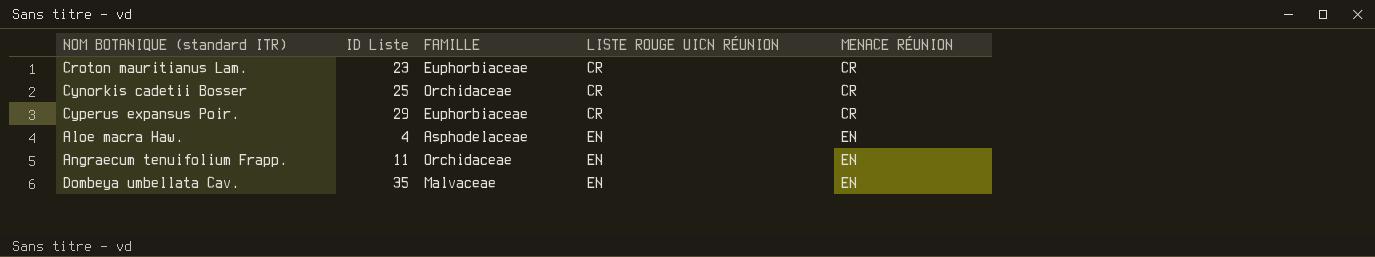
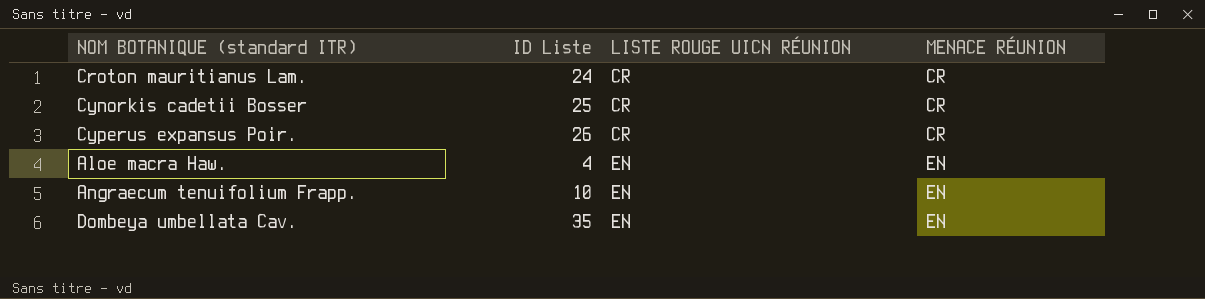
column FAMILLE | position: 3 -> none
Croton mauritianus Lam. | ID Liste: 23 -> 24
Cyperus expansus Poir. | ID Liste: 29 -> 26
Angraecum tenuifolium Frapp. | ID Liste: 11 -> 10

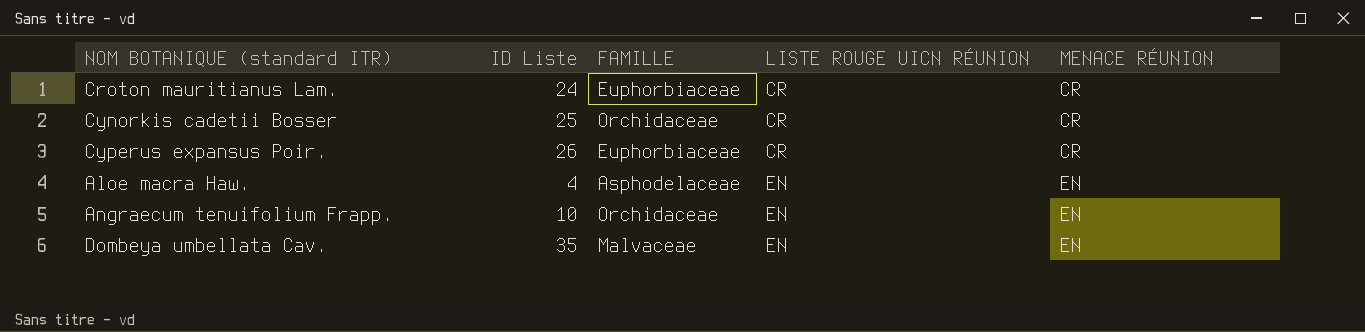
column FAMILLE | position: none -> 3

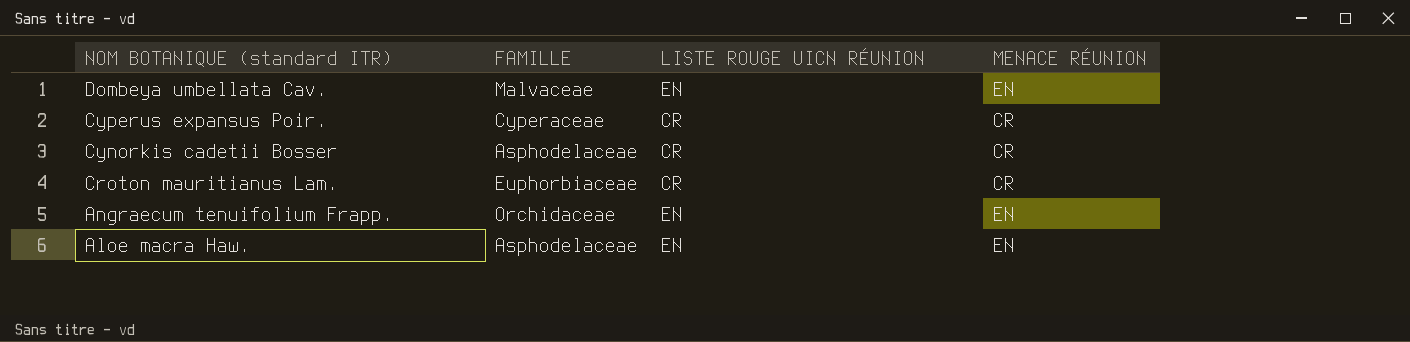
row order: LISTE ROUGE UICN RÉUNION ascending -> NOM BOTANIQUE (standard ITR) descending
column ID Liste | position: 2 -> none
Cyperus expansus Poir. | FAMILLE: Euphorbiaceae -> Cyperaceae
Cynorkis cadetii Bosser | FAMILLE: Orchidaceae -> Asphodelaceae

